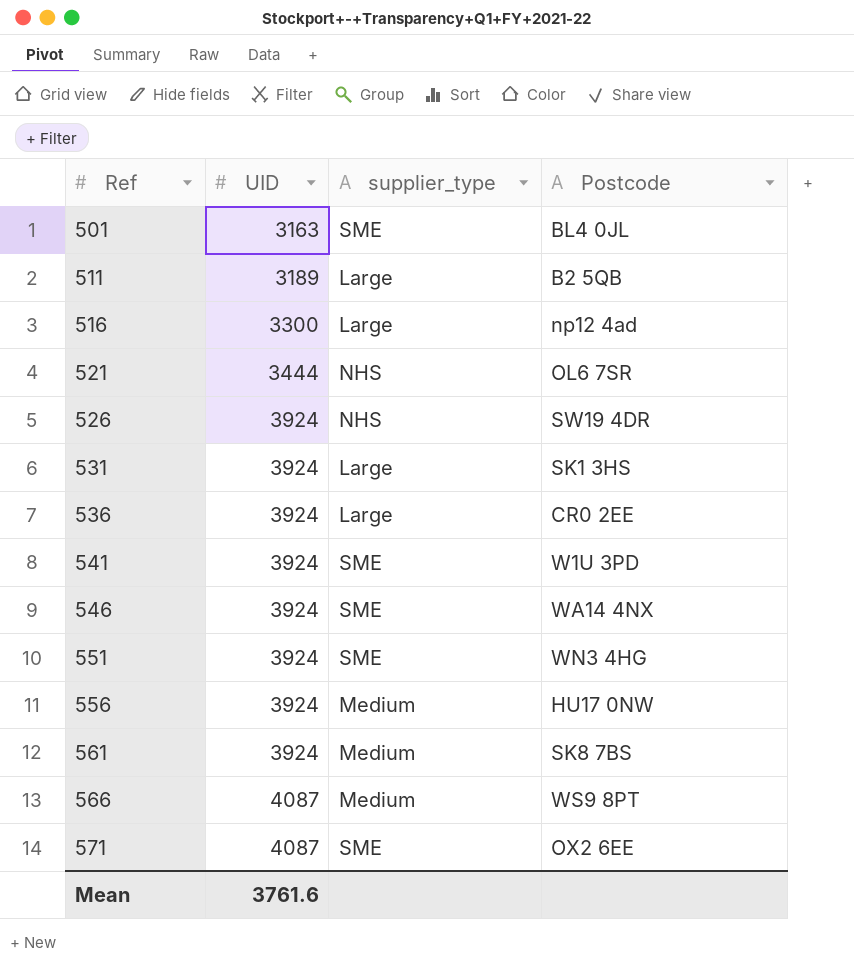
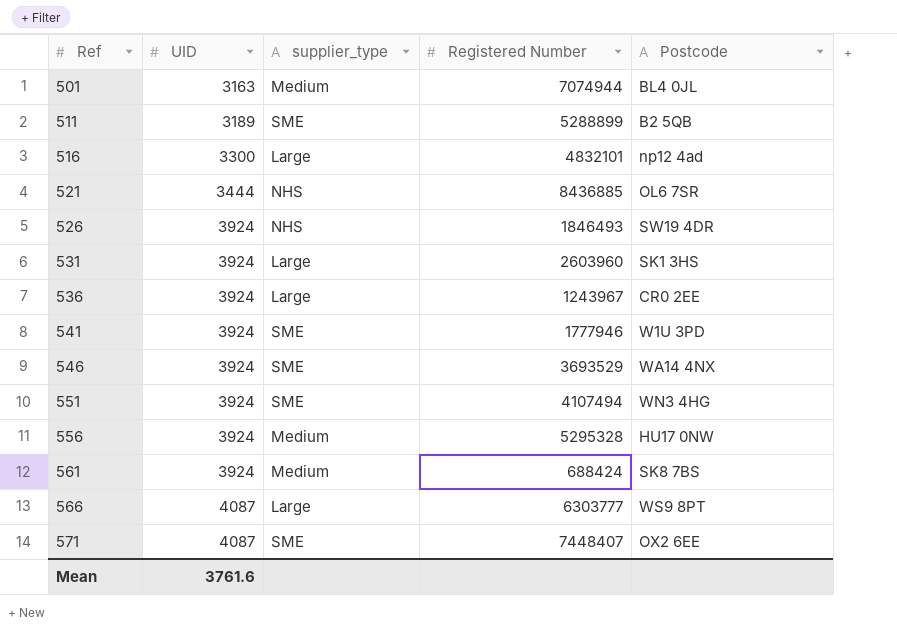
column Registered Number | position: none -> 4
501 | supplier_type: SME -> Medium
511 | supplier_type: Large -> SME
566 | supplier_type: Medium -> Large

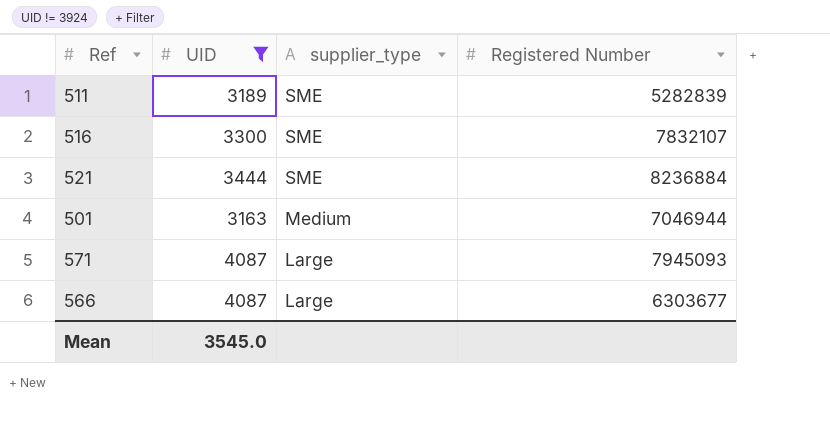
filter: none -> UID != 3924
row order: Ref ascending -> supplier_type descending
column Postcode | position: 5 -> none
511 | Registered Number: 5288899 -> 5282839
516 | supplier_type: Large -> SME
516 | Registered Number: 4832101 -> 7832107
521 | supplier_type: NHS -> SME
521 | Registered Number: 8436885 -> 8236884
501 | Registered Number: 7074944 -> 7046944
571 | supplier_type: SME -> Large
571 | Registered Number: 7448407 -> 7945093
566 | Registered Number: 6303777 -> 6303677
Mean | UID: 3761.6 -> 3545.0

